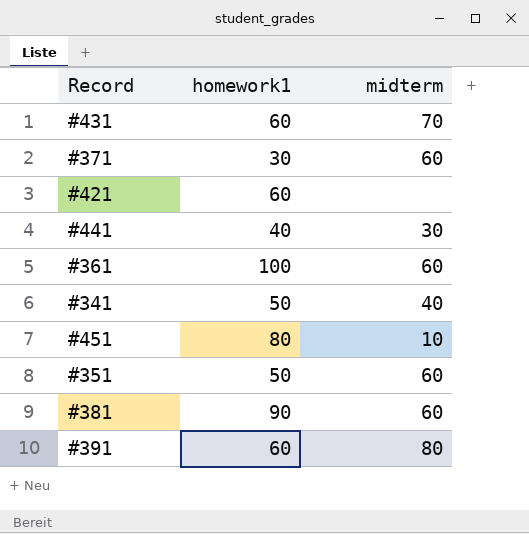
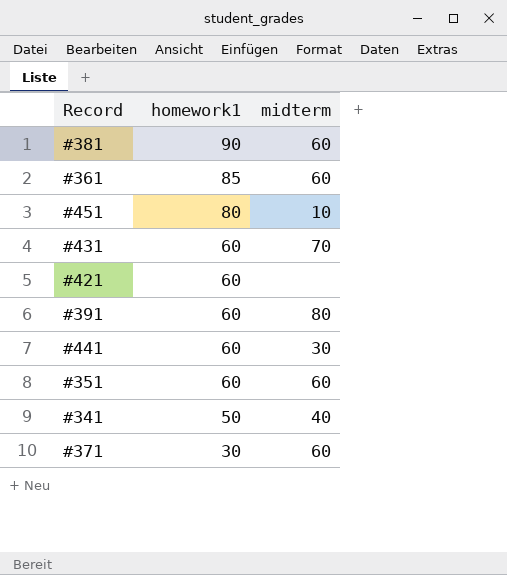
row order: none -> homework1 descending
#361 | homework1: 100 -> 85
#441 | homework1: 40 -> 60
#351 | homework1: 50 -> 60

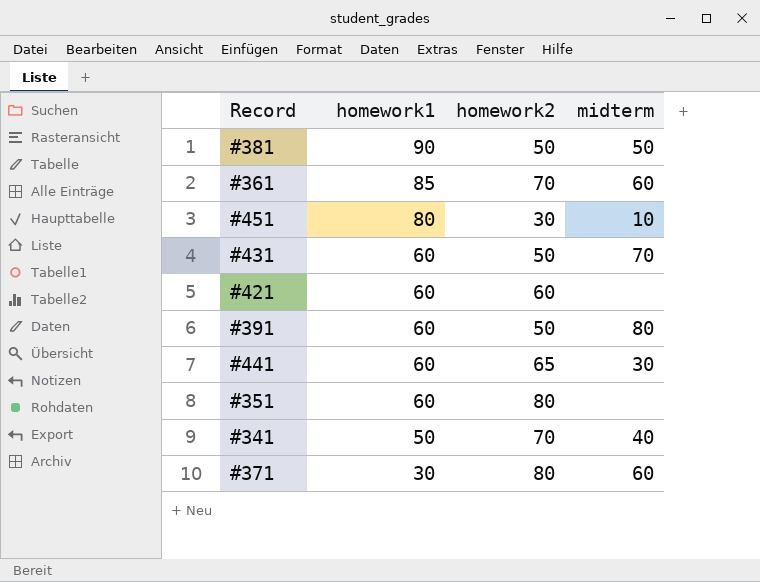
column homework2 | position: none -> 3
#381 | midterm: 60 -> 50
#351 | midterm: 60 -> none

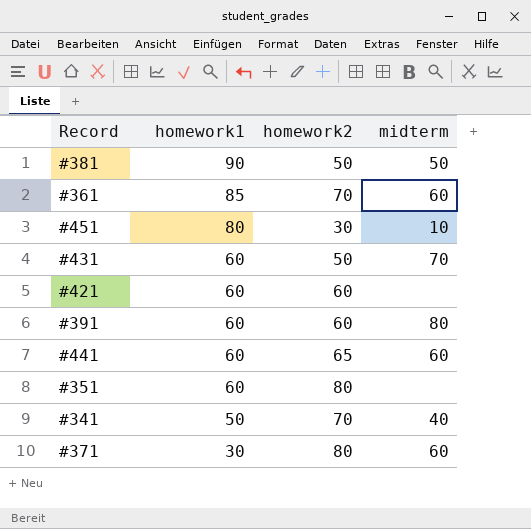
#391 | homework2: 50 -> 60
#441 | midterm: 30 -> 60

